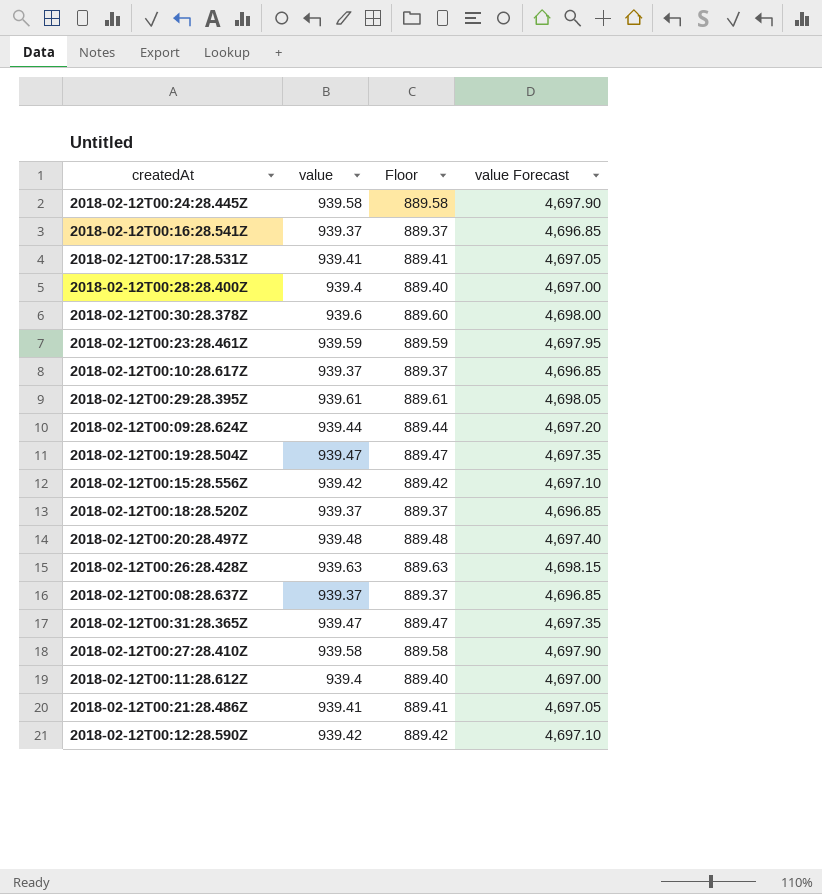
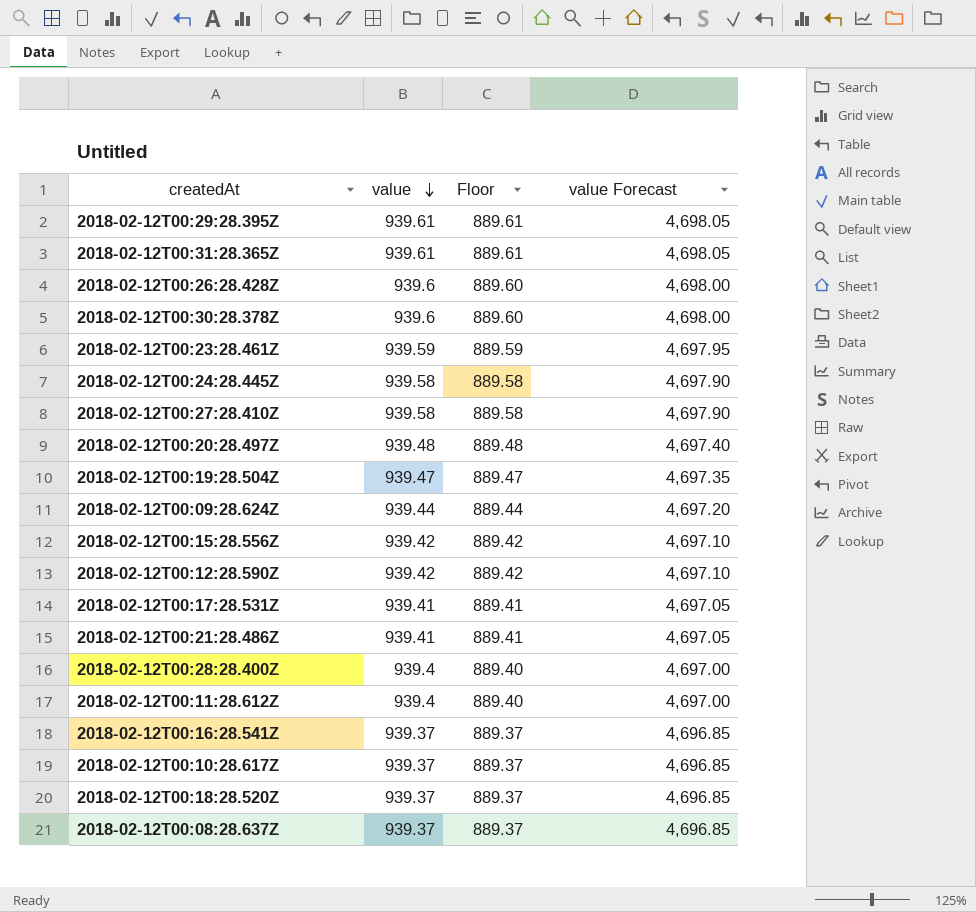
row order: none -> value descending
2018-02-12T00:31:28.365Z | value: 939.47 -> 939.61
2018-02-12T00:31:28.365Z | Floor: 889.47 -> 889.61
2018-02-12T00:31:28.365Z | value Forecast: 4,697.35 -> 4,698.05
2018-02-12T00:26:28.428Z | value: 939.63 -> 939.6
2018-02-12T00:26:28.428Z | Floor: 889.63 -> 889.60
2018-02-12T00:26:28.428Z | value Forecast: 4,698.15 -> 4,698.00

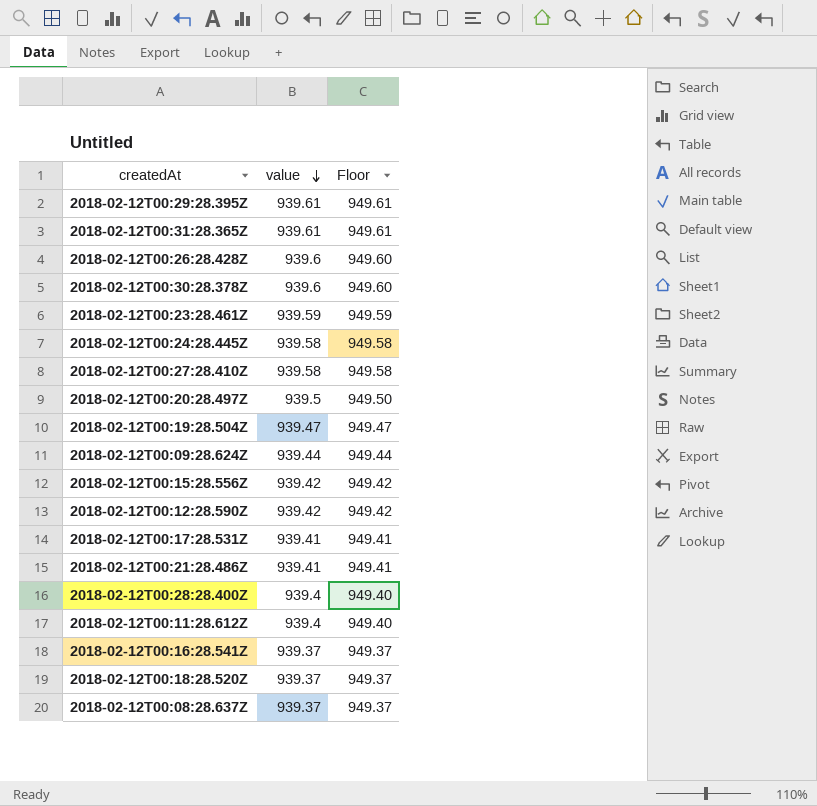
column value Forecast | formula: [value] * 5 -> none
column Floor | formula: [value] - 50 -> [value] + 10
row 2018-02-12T00:10:28.617Z: 939.37 | 889.37 | 4,696.85 -> none
2018-02-12T00:20:28.497Z | value: 939.48 -> 939.5

